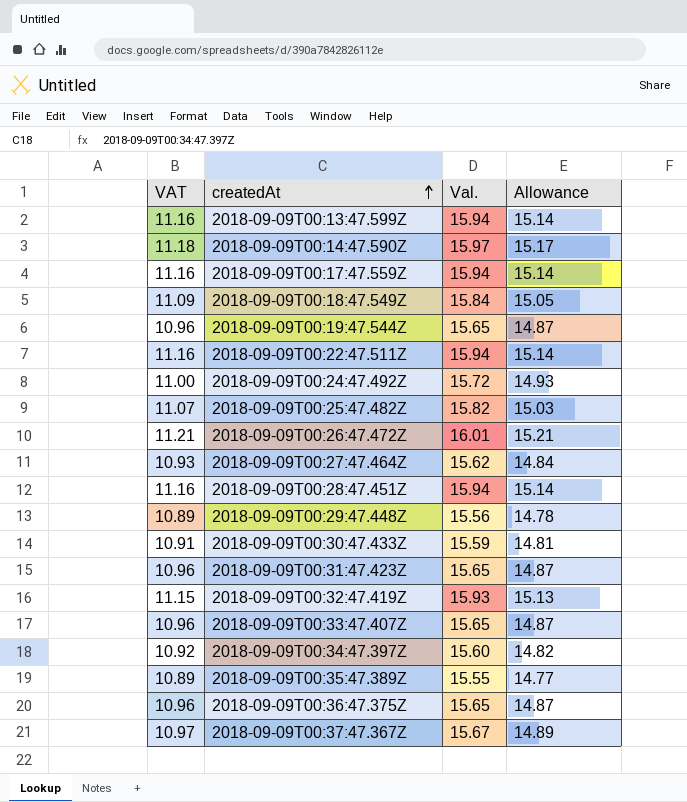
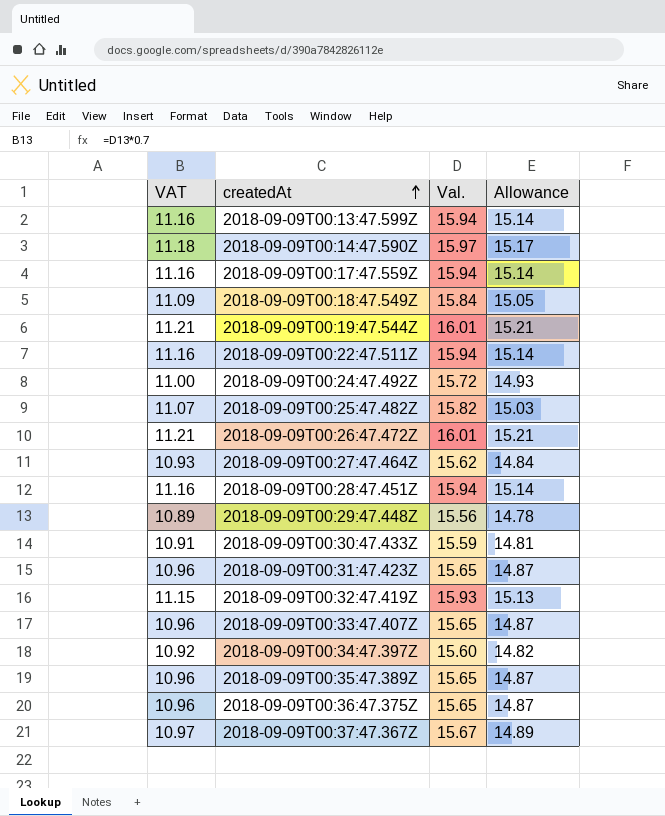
2018-09-09T00:19:47.544Z | VAT: 10.96 -> 11.21
2018-09-09T00:19:47.544Z | Val.: 15.65 -> 16.01
2018-09-09T00:19:47.544Z | Allowance: 14.87 -> 15.21
2018-09-09T00:35:47.389Z | VAT: 10.89 -> 10.96
2018-09-09T00:35:47.389Z | Val.: 15.55 -> 15.65
2018-09-09T00:35:47.389Z | Allowance: 14.77 -> 14.87

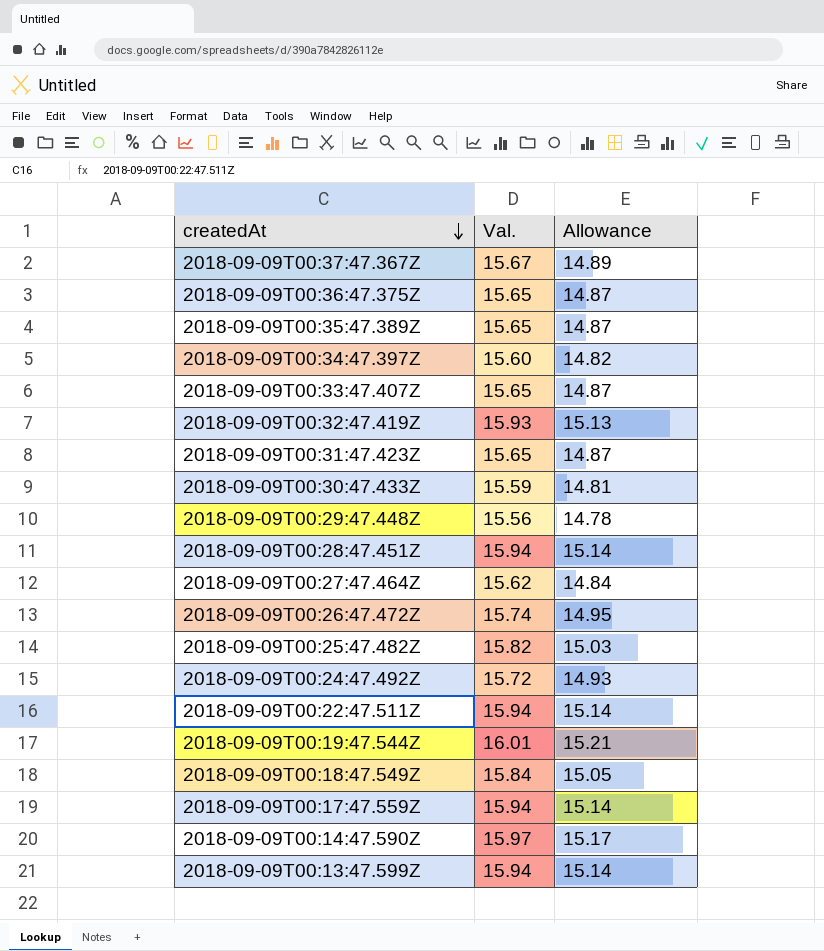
row order: createdAt ascending -> createdAt descending
column VAT | formula: [Val.] * 0.7 -> none
2018-09-09T00:26:47.472Z | Val.: 16.01 -> 15.74
2018-09-09T00:26:47.472Z | Allowance: 15.21 -> 14.95

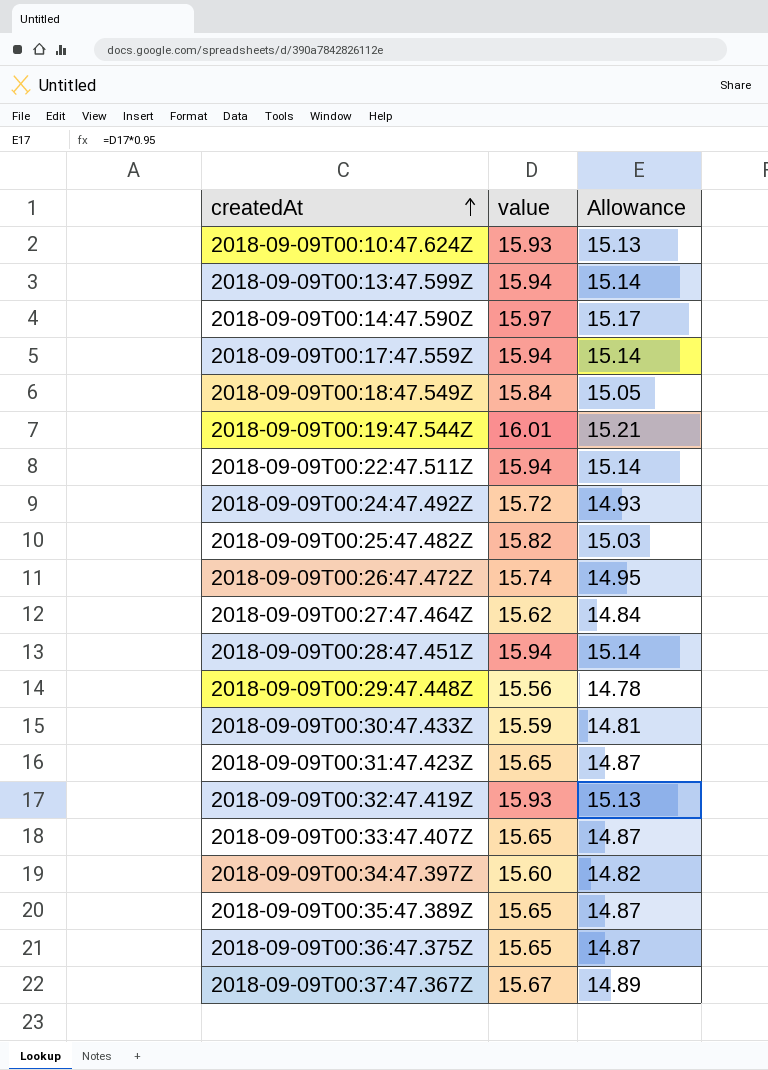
row order: createdAt descending -> createdAt ascending
column name: Val. -> value
row 2018-09-09T00:10:47.624Z: none -> 15.93 | 15.13

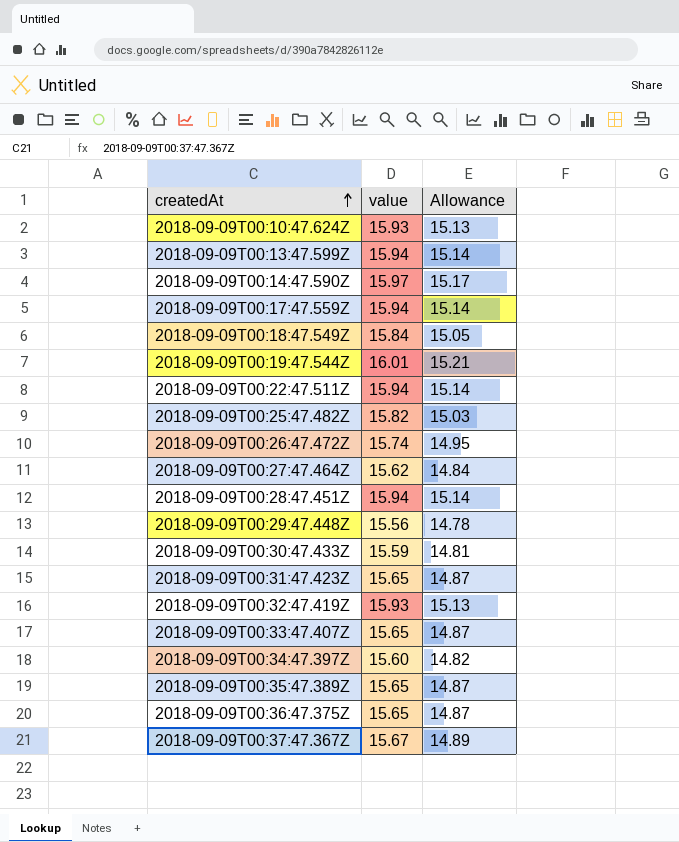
row 2018-09-09T00:24:47.492Z: 15.72 | 14.93 -> none

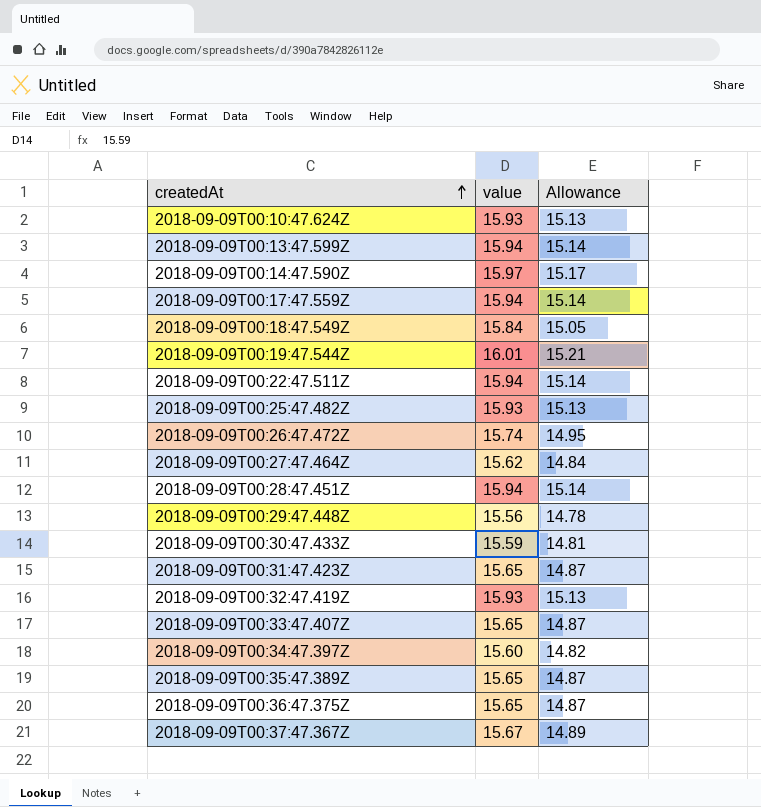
2018-09-09T00:25:47.482Z | value: 15.82 -> 15.93
2018-09-09T00:25:47.482Z | Allowance: 15.03 -> 15.13

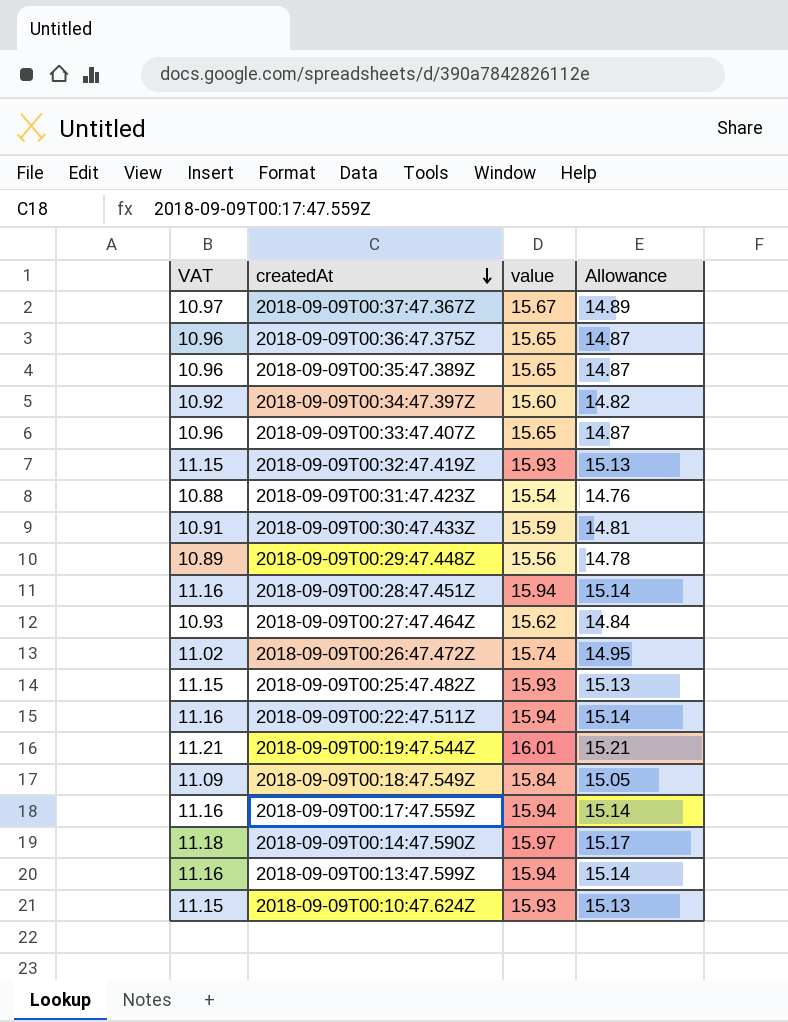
row order: createdAt ascending -> createdAt descending
column VAT | formula: none -> [value] * 0.7
2018-09-09T00:31:47.423Z | value: 15.65 -> 15.54
2018-09-09T00:31:47.423Z | Allowance: 14.87 -> 14.76

